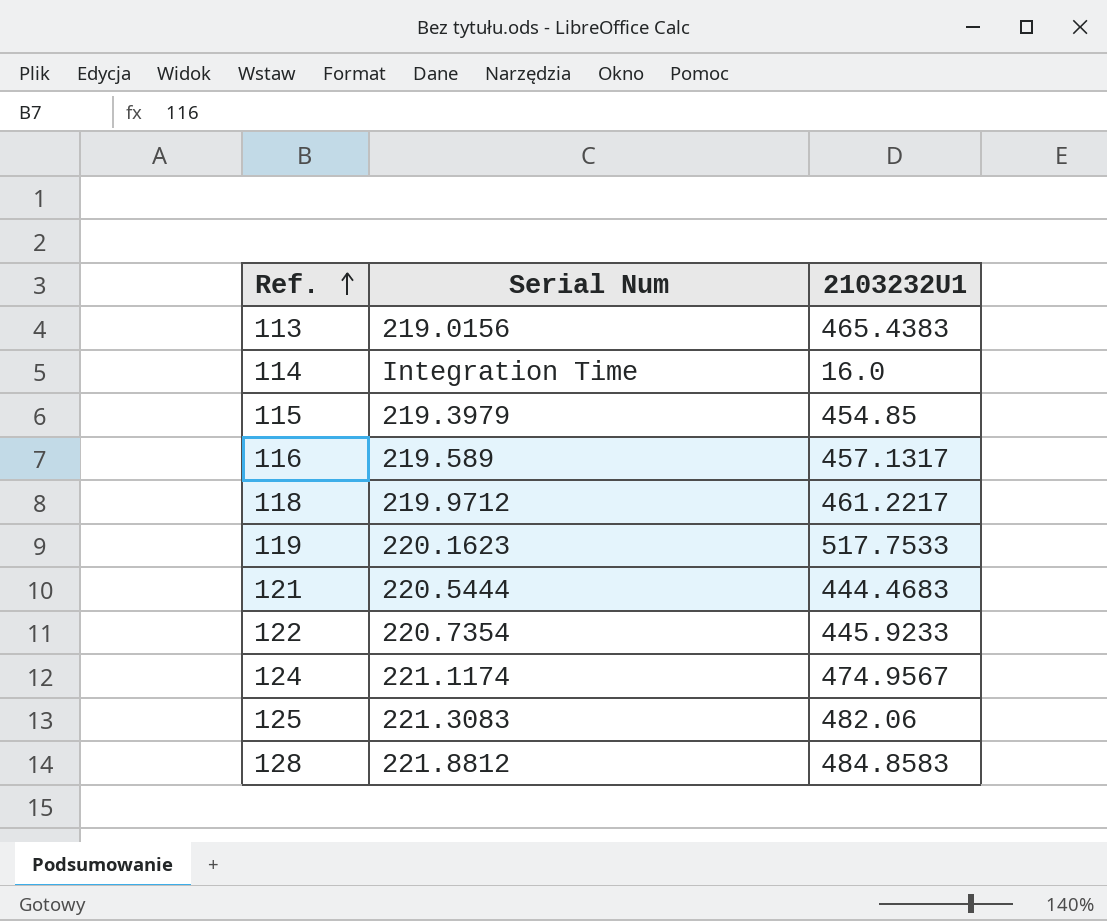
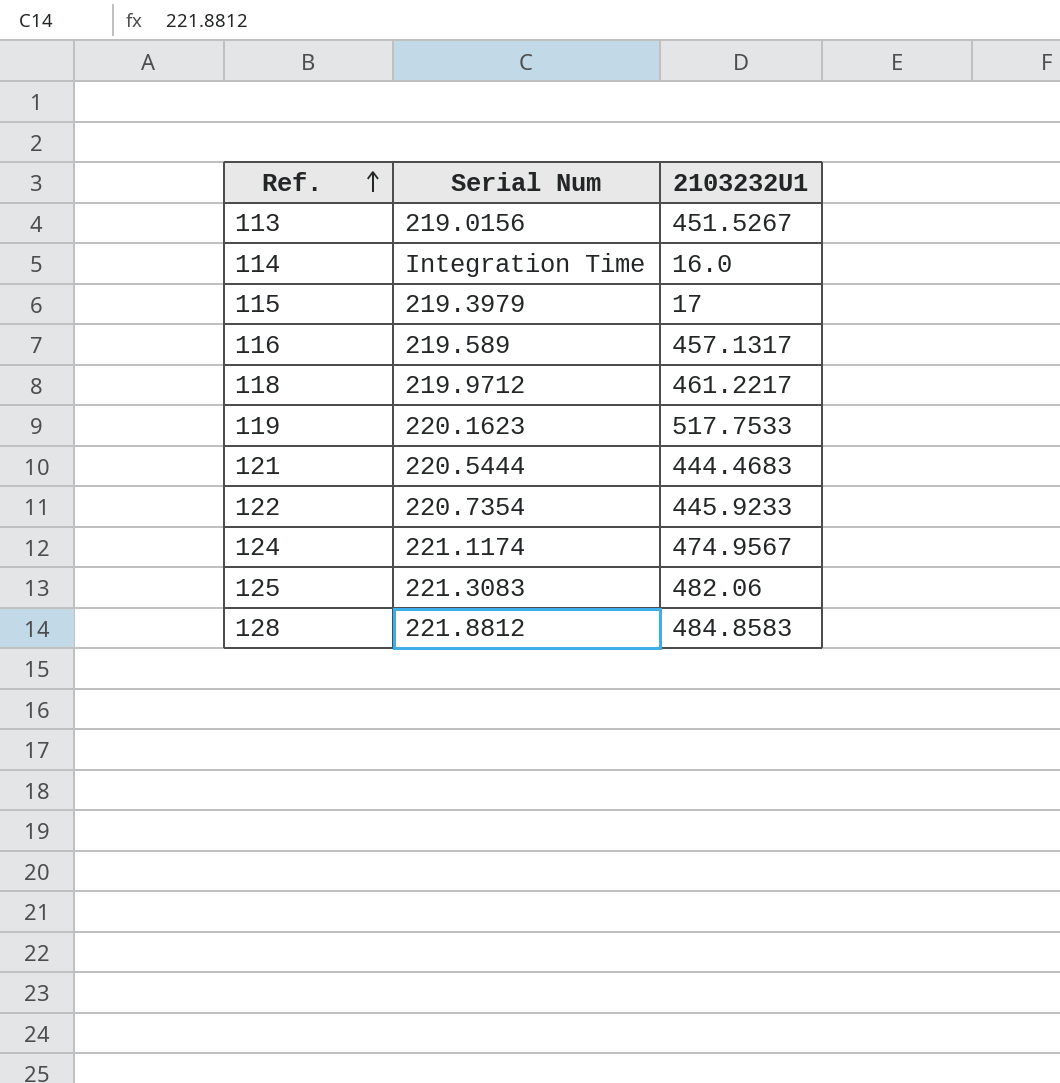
113 | 2103232U1: 465.4383 -> 451.5267
115 | 2103232U1: 454.85 -> 17

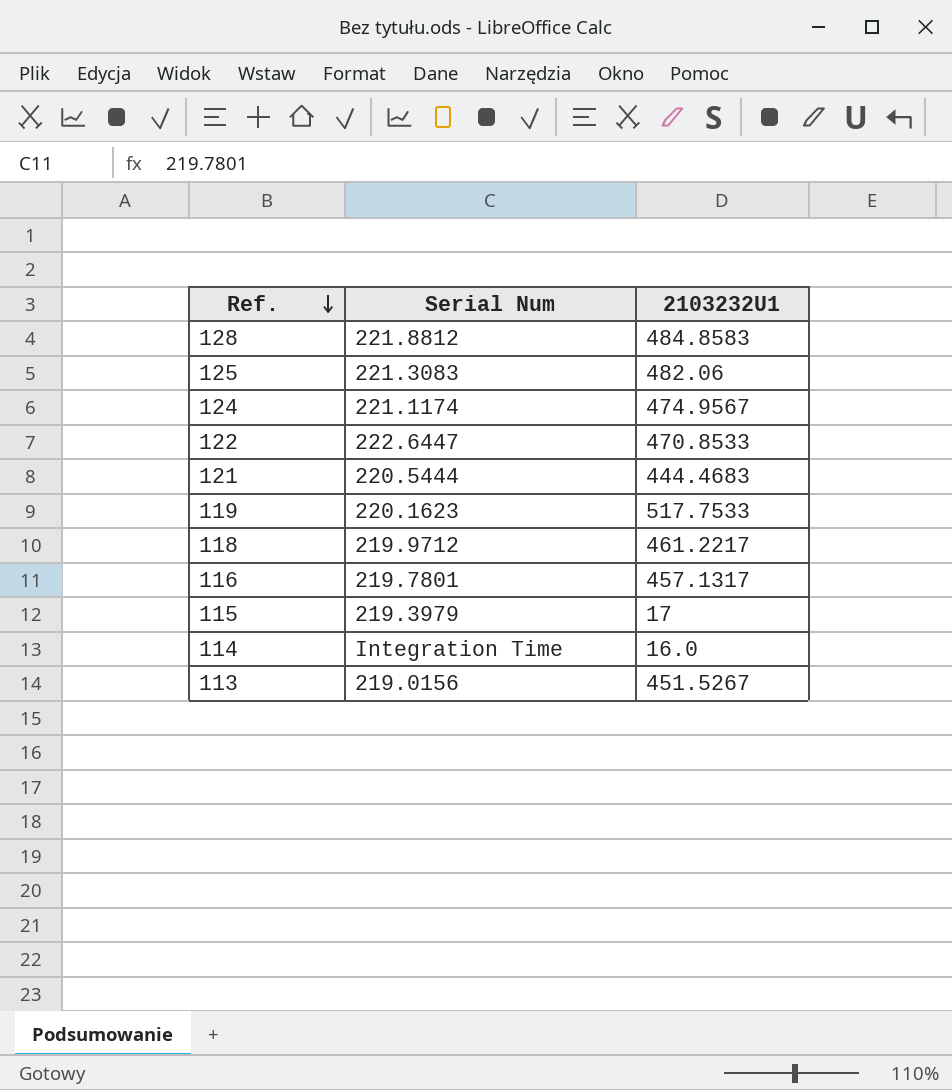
row order: Ref. ascending -> Ref. descending
122 | Serial Num: 220.7354 -> 222.6447
122 | 2103232U1: 445.9233 -> 470.8533
116 | Serial Num: 219.589 -> 219.7801

